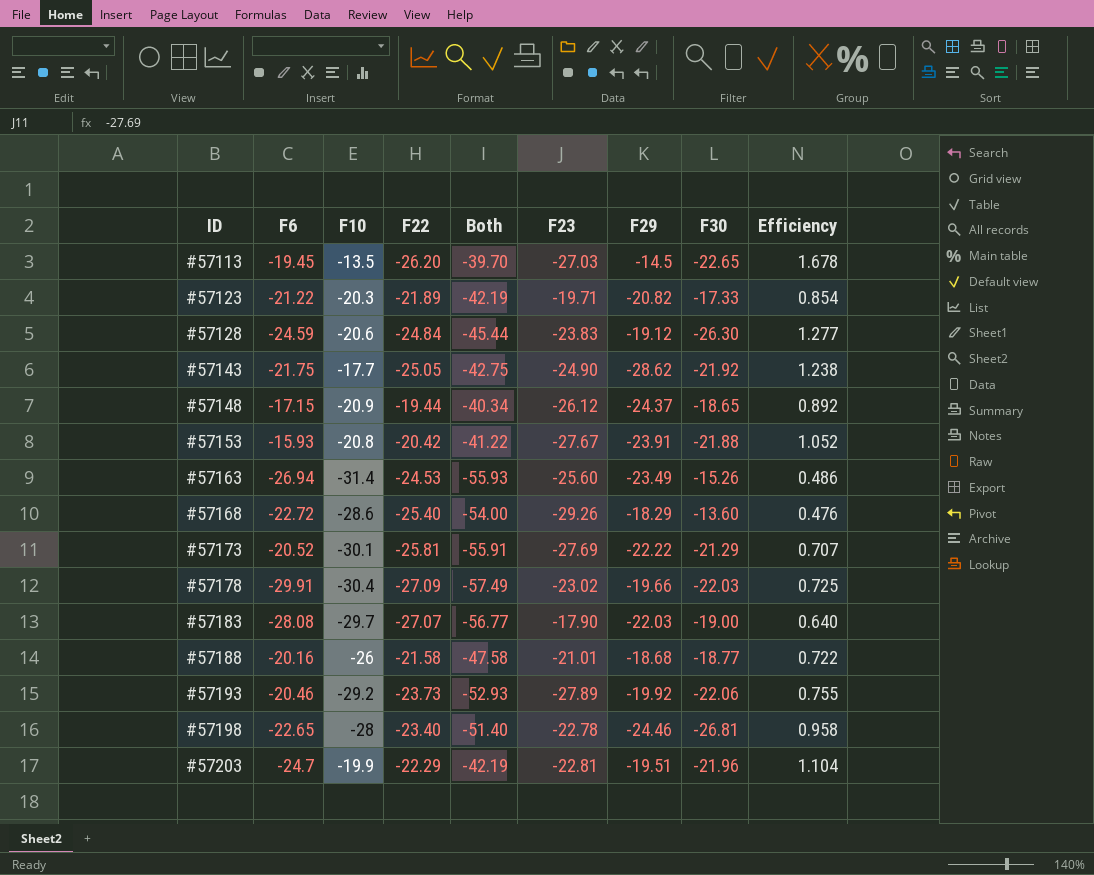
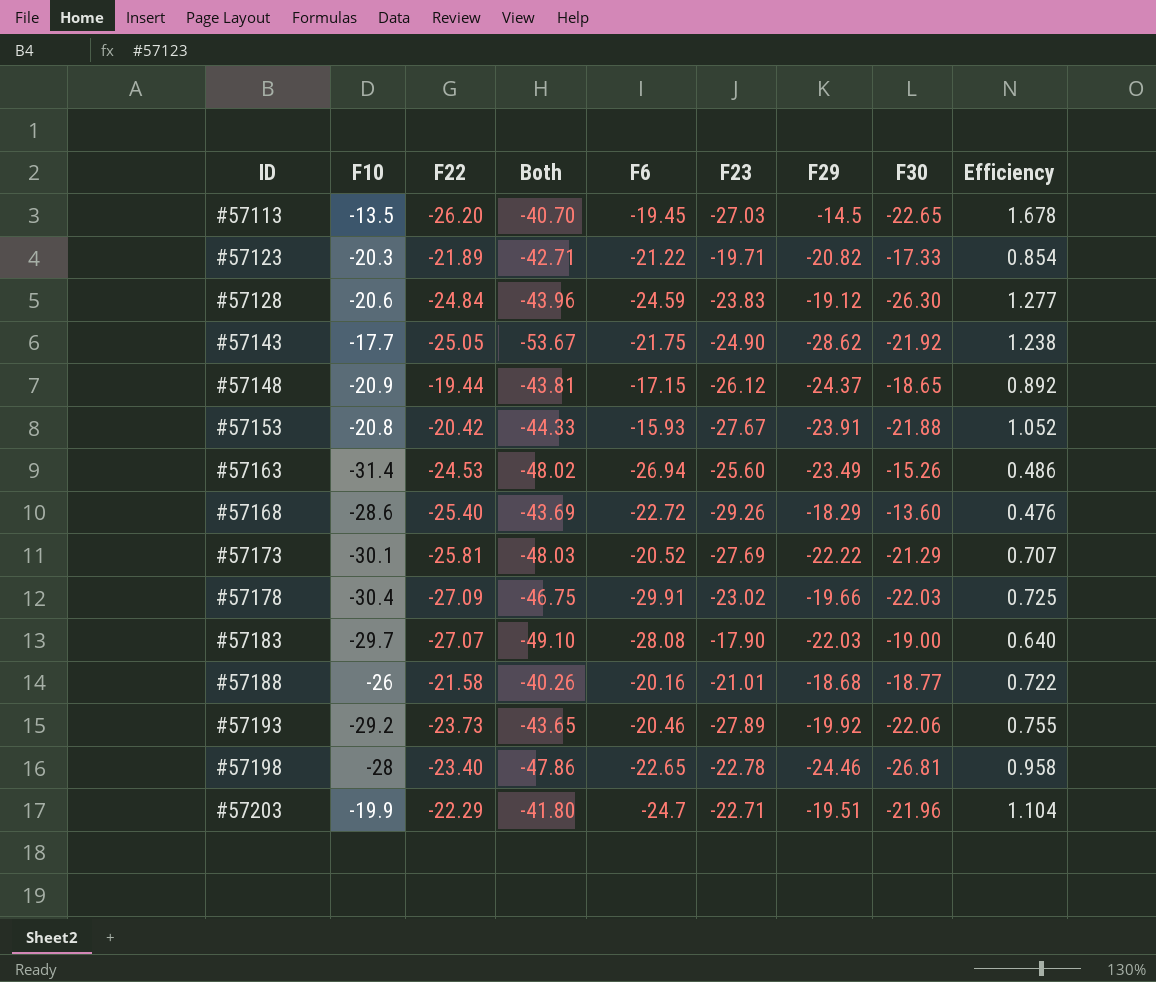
column Both | formula: [F10] + [F22] -> [F22] + [F29]
column F6 | position: 2 -> 5
#57203 | F23: -22.81 -> -22.71

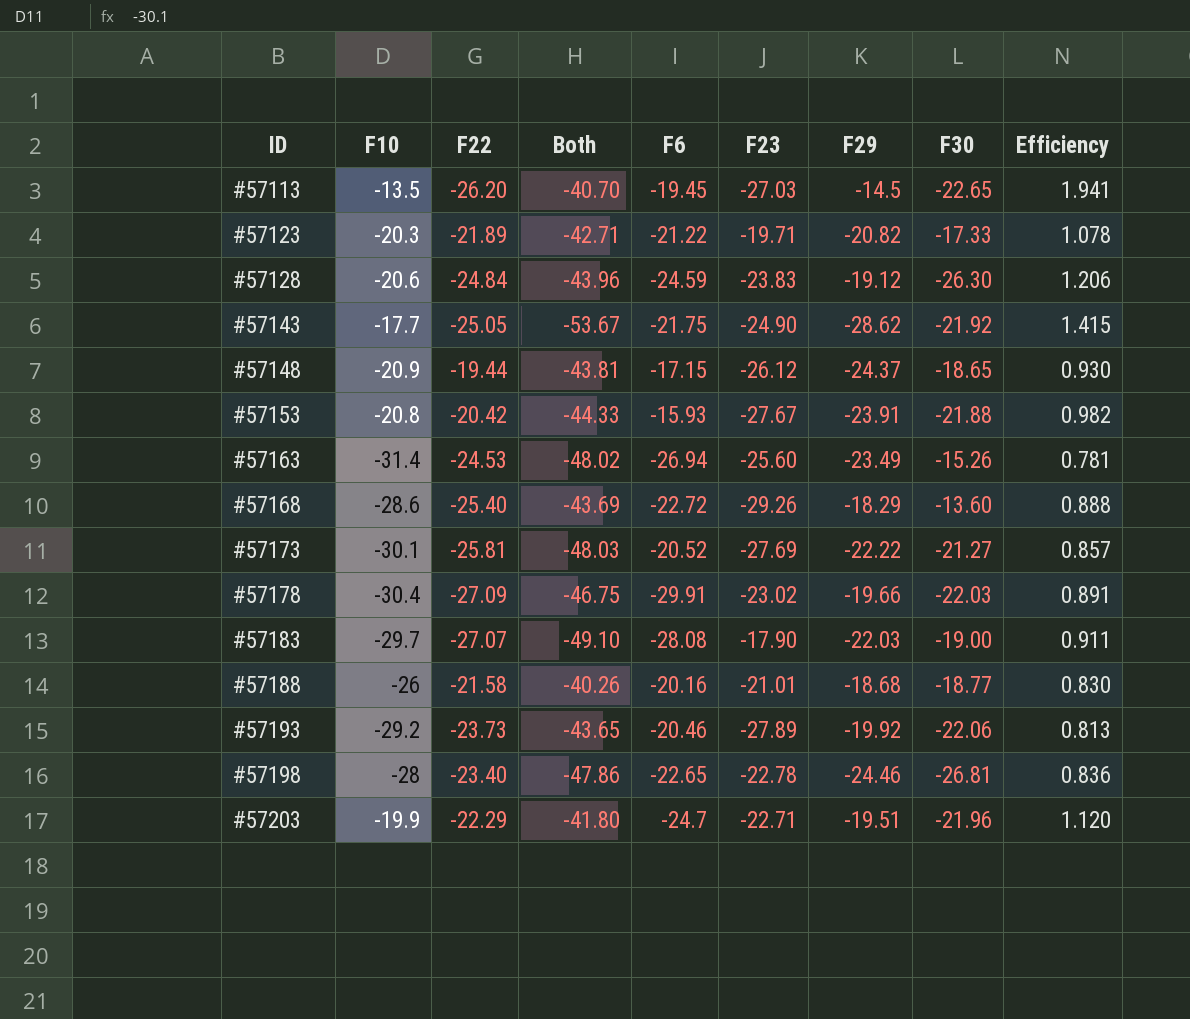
column Efficiency | formula: [F30] / [F10] -> [F22] / [F10]
#57173 | F30: -21.29 -> -21.27

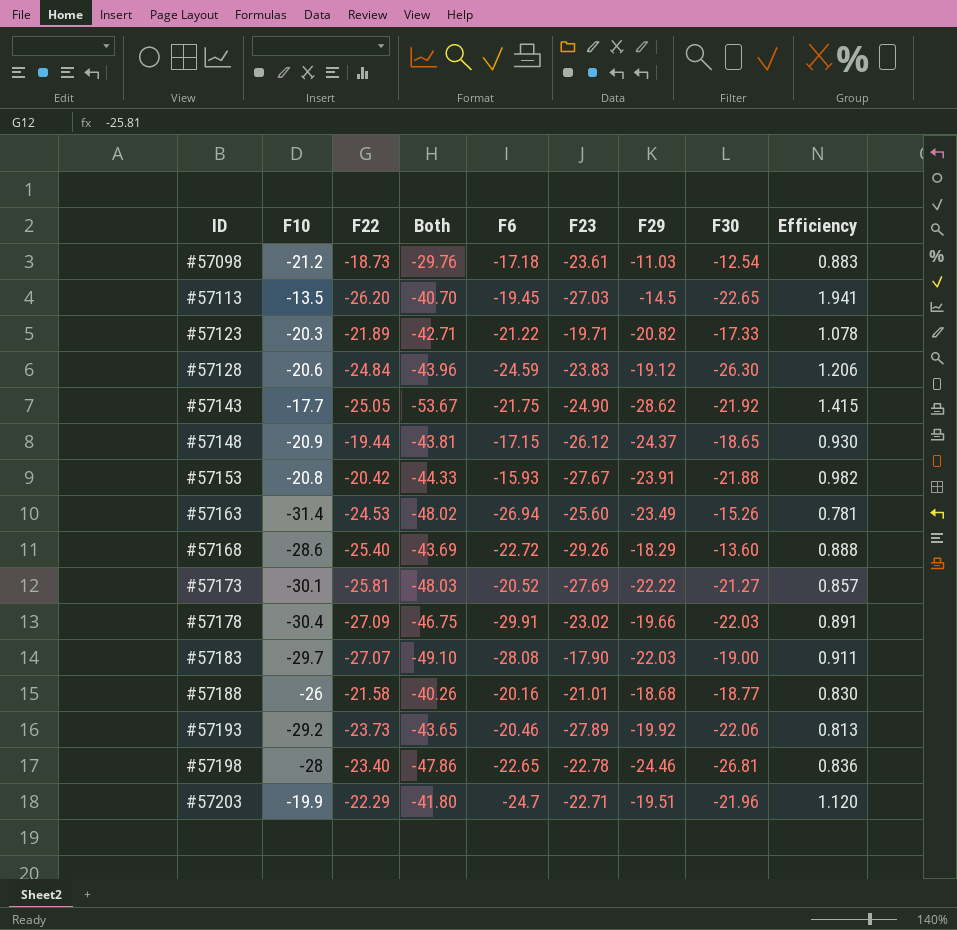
row #57098: none -> -21.2 | -18.73 | -29.76 | -17.18 | -23.61 | -11.03 | -12.54 | 0.883

